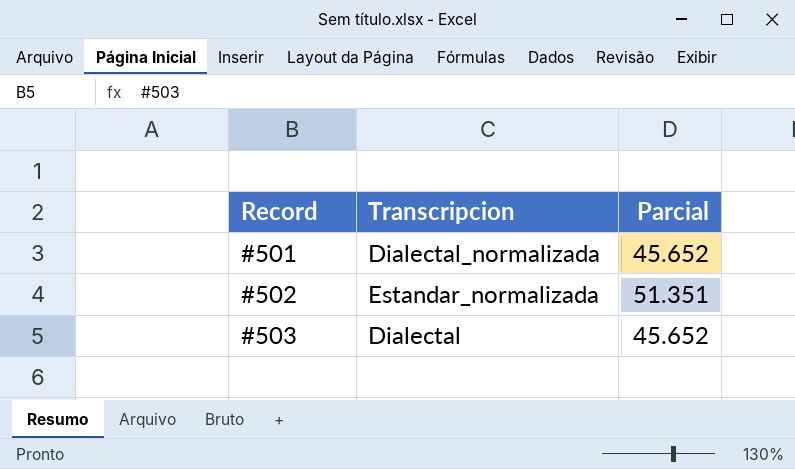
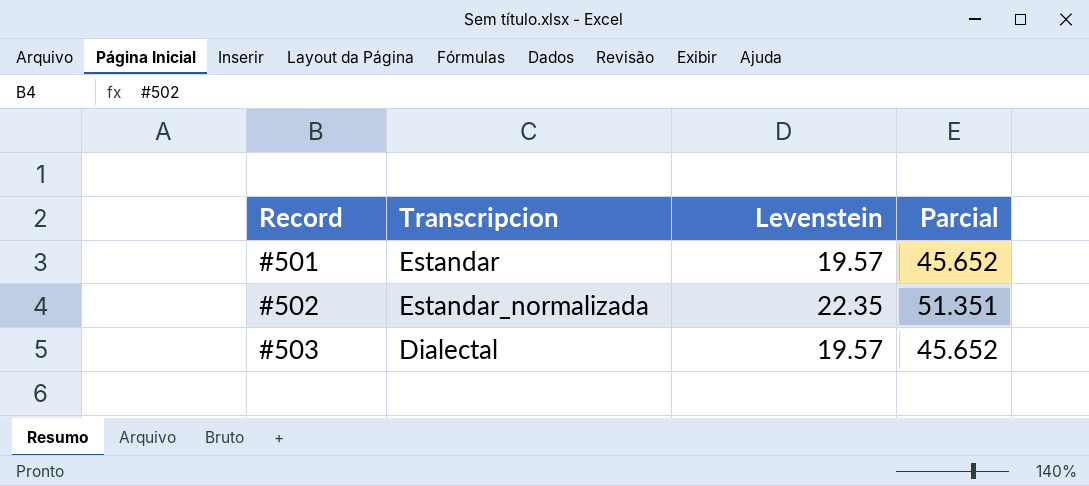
column Levenstein | position: none -> 3
#501 | Transcripcion: Dialectal_normalizada -> Estandar

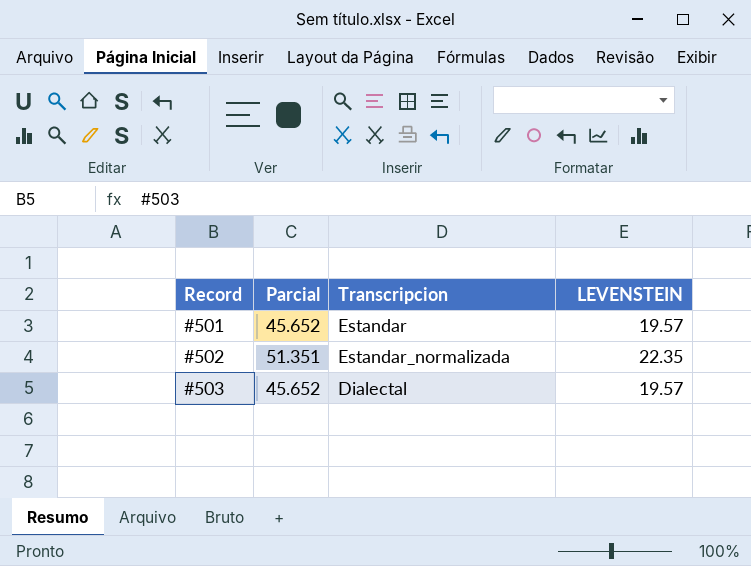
column Parcial | position: 4 -> 2
column name: Levenstein -> LEVENSTEIN

